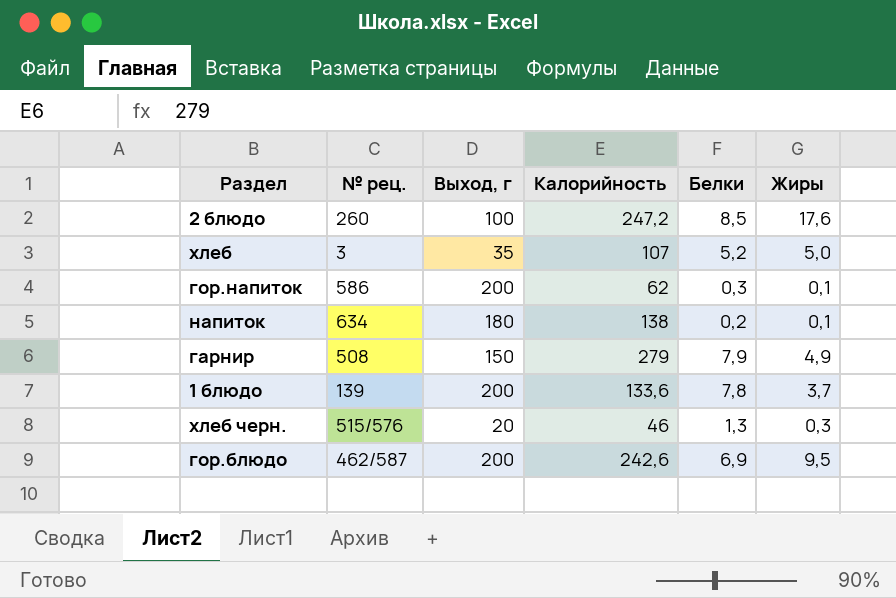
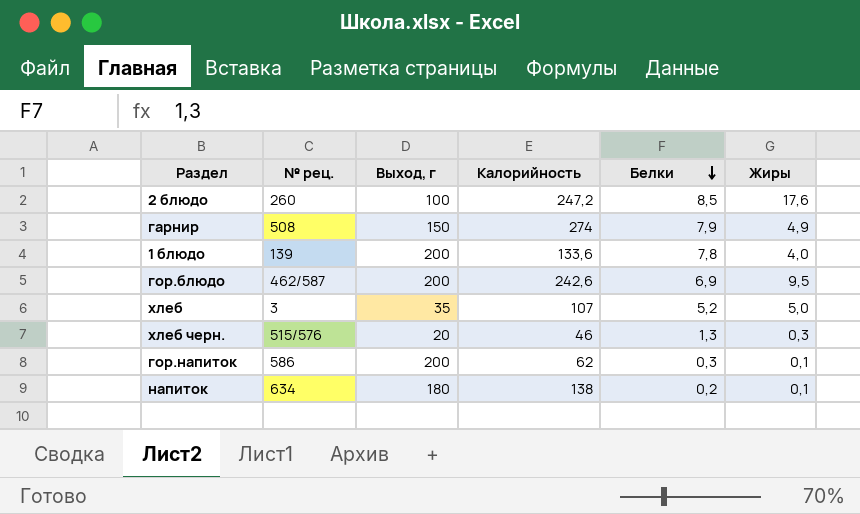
row order: none -> Белки descending
гарнир | Калорийность: 279 -> 274
1 блюдо | Жиры: 3,7 -> 4,0

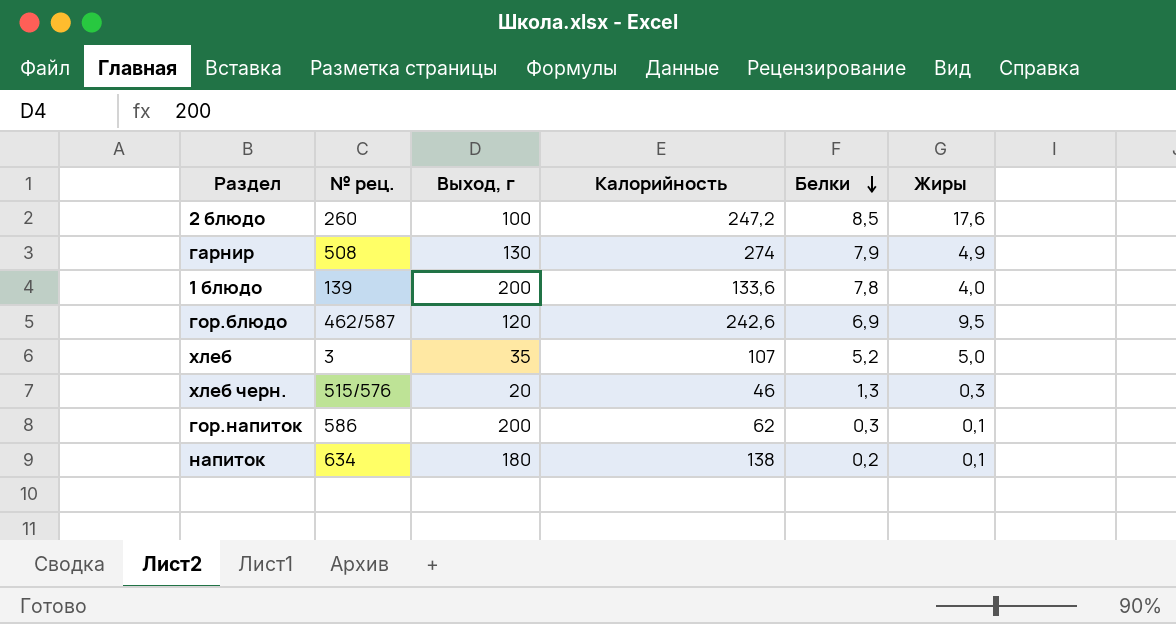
гарнир | Выход, г: 150 -> 130
гор.блюдо | Выход, г: 200 -> 120

